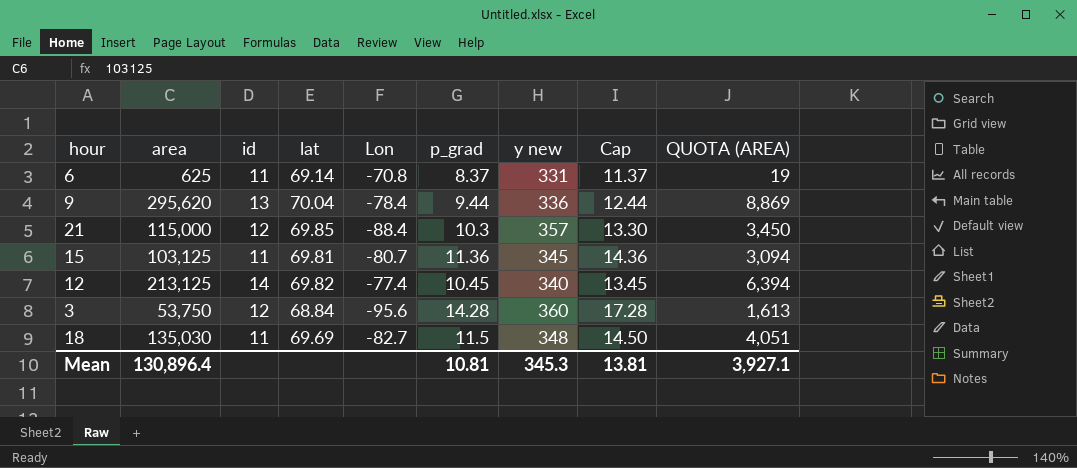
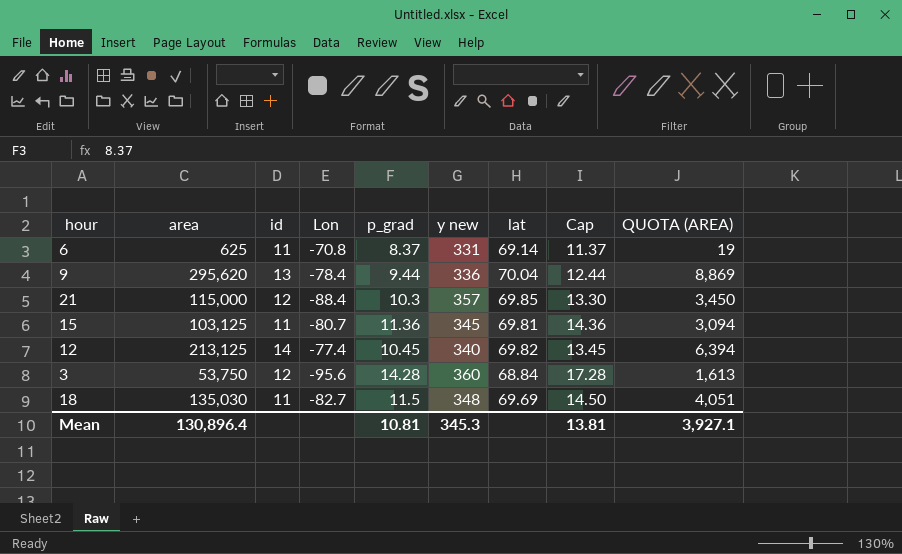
column lat | position: 4 -> 7

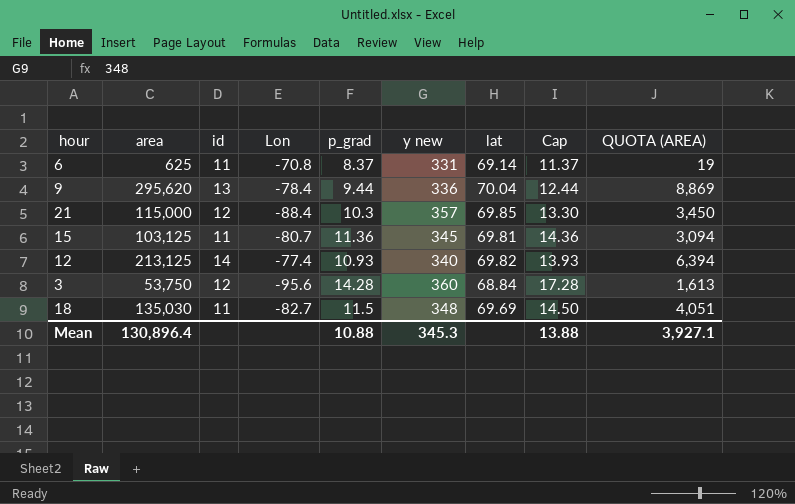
12 | p_grad: 10.45 -> 10.93
12 | Cap: 13.45 -> 13.93
Mean | p_grad: 10.81 -> 10.88
Mean | Cap: 13.81 -> 13.88

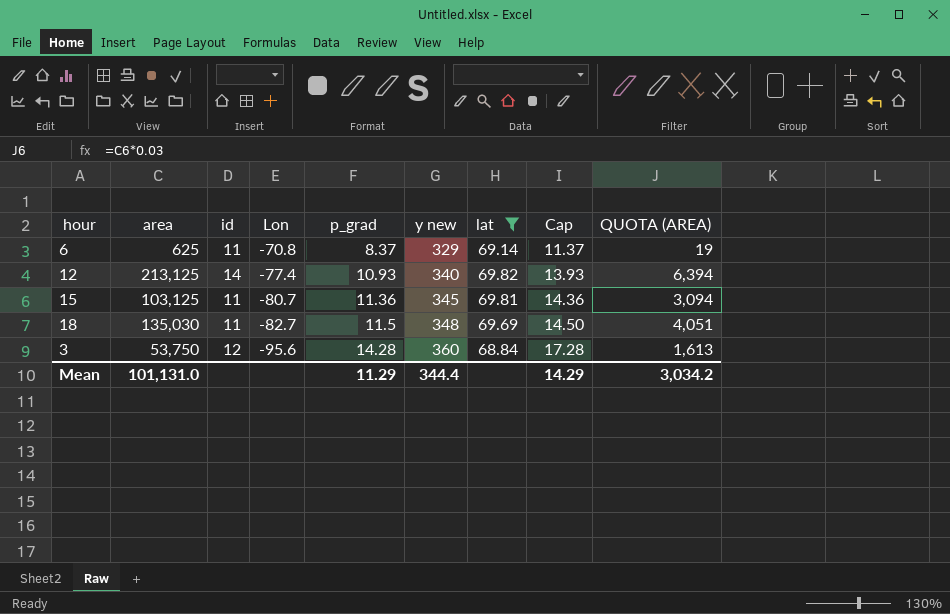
filter: none -> lat <= 69.82
row order: none -> Lon descending
6 | y new: 331 -> 329
Mean | area: 130,896.4 -> 101,131.0
Mean | p_grad: 10.88 -> 11.29
Mean | y new: 345.3 -> 344.4
Mean | Cap: 13.88 -> 14.29
Mean | QUOTA (AREA): 3,927.1 -> 3,034.2

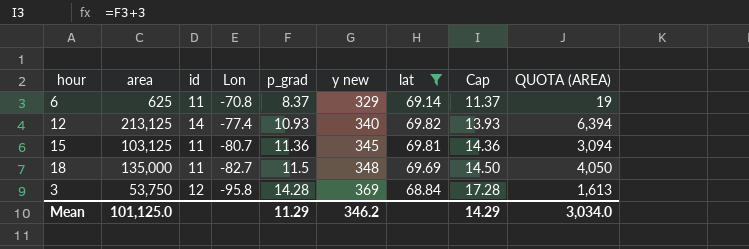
18 | area: 135,030 -> 135,000
18 | QUOTA (AREA): 4,051 -> 4,050
3 | Lon: -95.6 -> -95.8
3 | y new: 360 -> 369
Mean | area: 101,131.0 -> 101,125.0
Mean | y new: 344.4 -> 346.2
Mean | QUOTA (AREA): 3,034.2 -> 3,034.0

